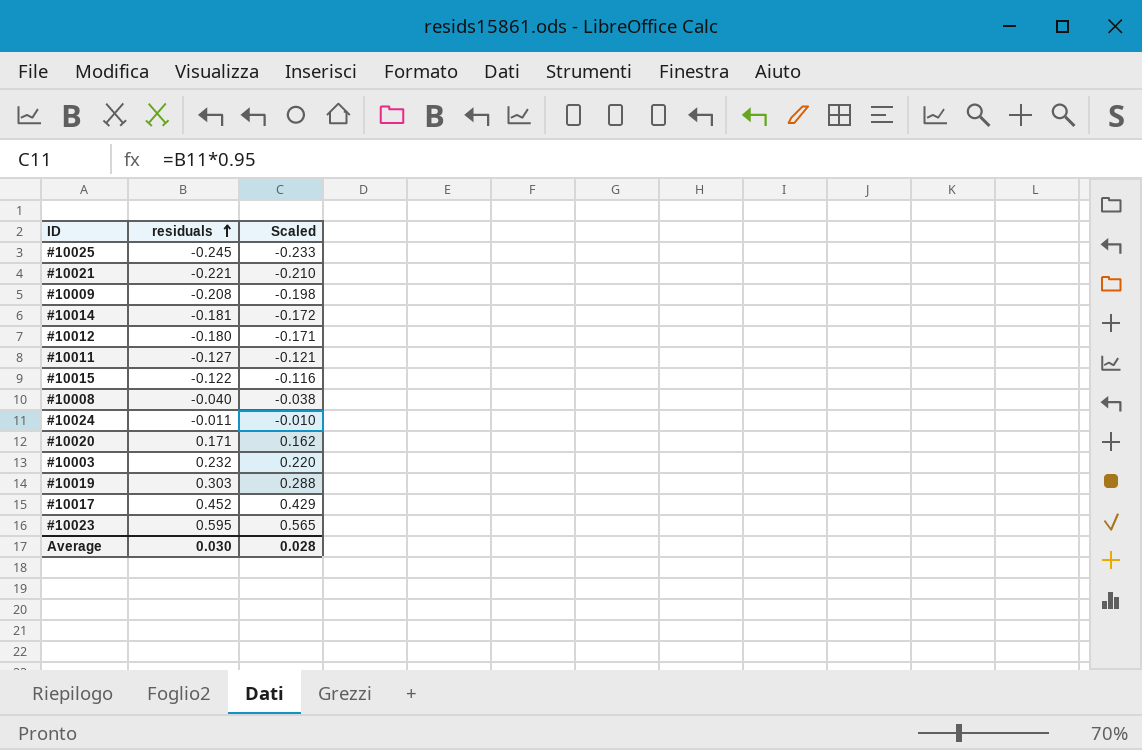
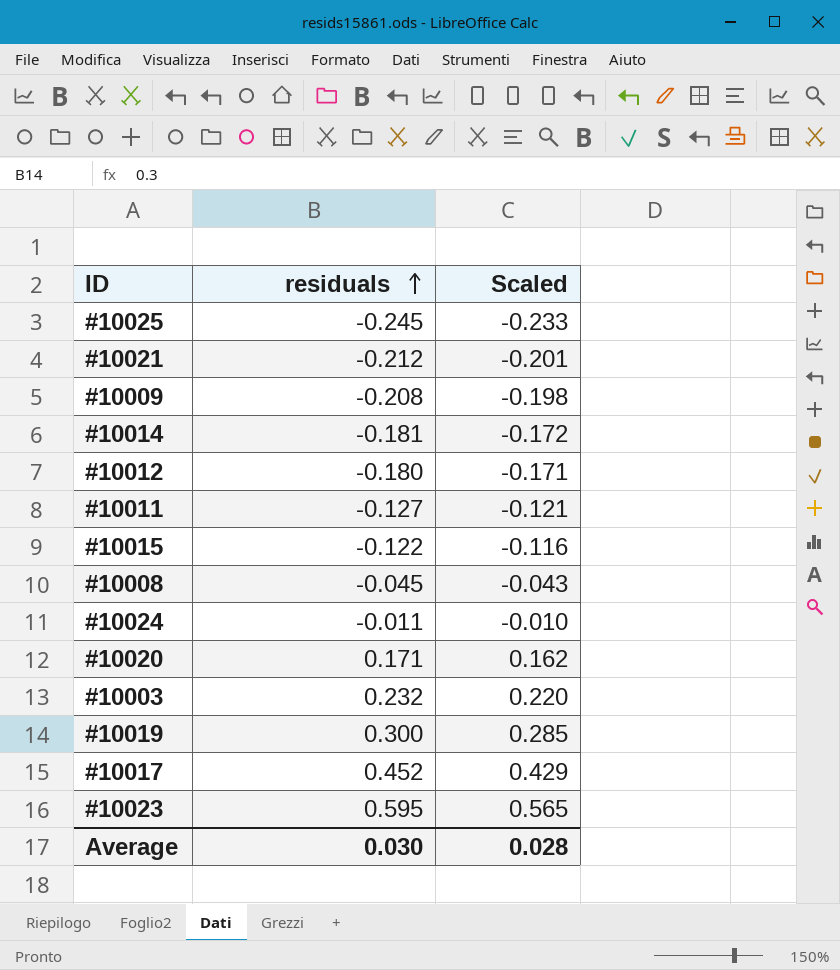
#10021 | residuals: -0.221 -> -0.212
#10021 | Scaled: -0.210 -> -0.201
#10008 | residuals: -0.040 -> -0.045
#10008 | Scaled: -0.038 -> -0.043
#10019 | residuals: 0.303 -> 0.300
#10019 | Scaled: 0.288 -> 0.285

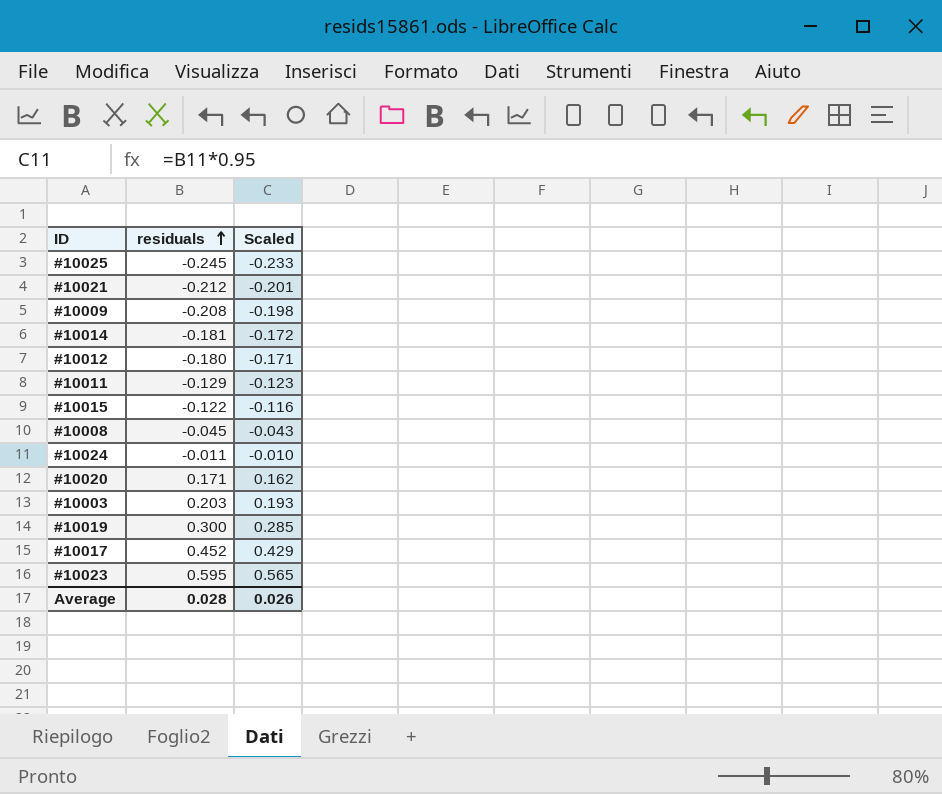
#10011 | residuals: -0.127 -> -0.129
#10011 | Scaled: -0.121 -> -0.123
#10003 | residuals: 0.232 -> 0.203
#10003 | Scaled: 0.220 -> 0.193
Average | residuals: 0.030 -> 0.028
Average | Scaled: 0.028 -> 0.026

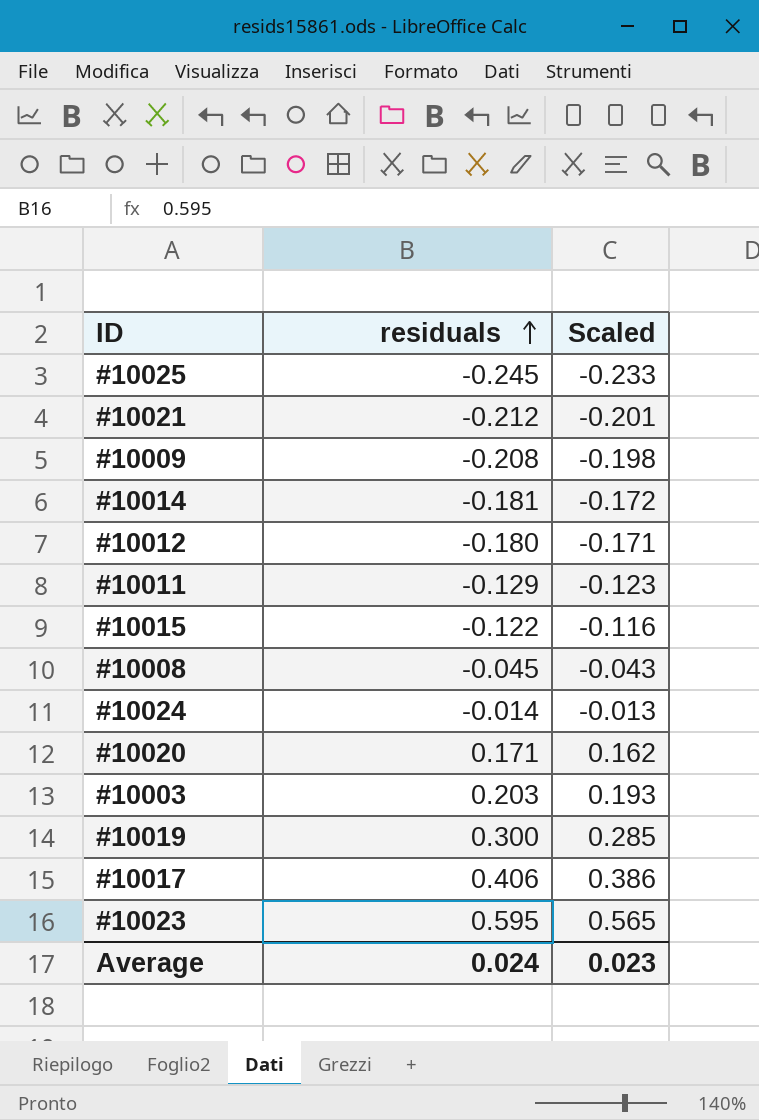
#10024 | residuals: -0.011 -> -0.014
#10024 | Scaled: -0.010 -> -0.013
#10017 | residuals: 0.452 -> 0.406
#10017 | Scaled: 0.429 -> 0.386
Average | residuals: 0.028 -> 0.024
Average | Scaled: 0.026 -> 0.023

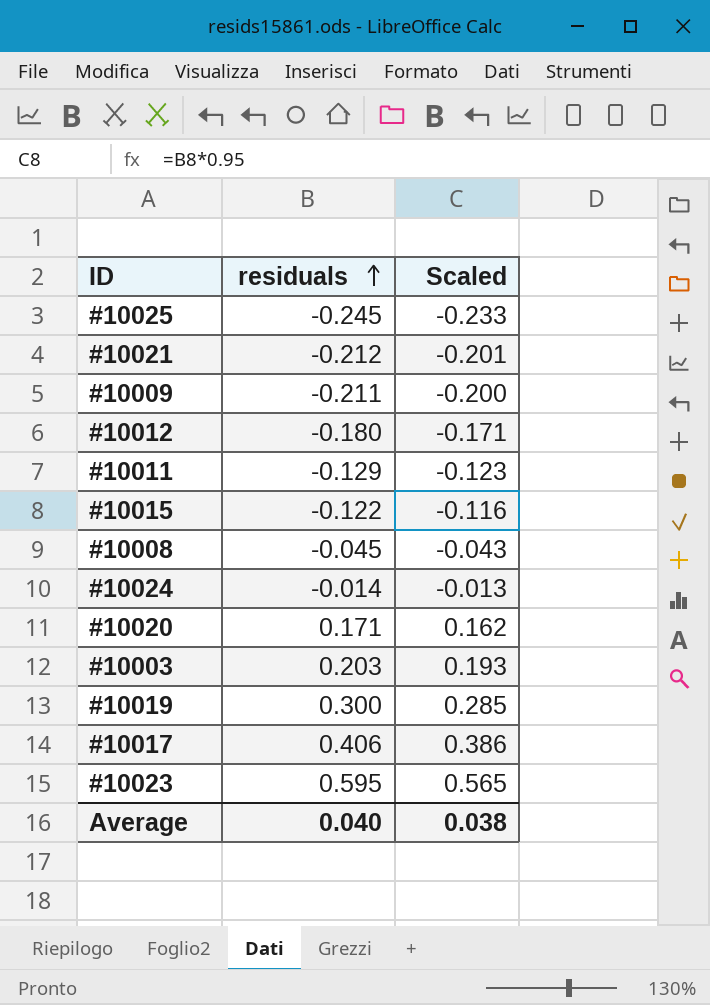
row #10014: -0.181 | -0.172 -> none
#10009 | residuals: -0.208 -> -0.211
#10009 | Scaled: -0.198 -> -0.200
Average | residuals: 0.024 -> 0.040
Average | Scaled: 0.023 -> 0.038

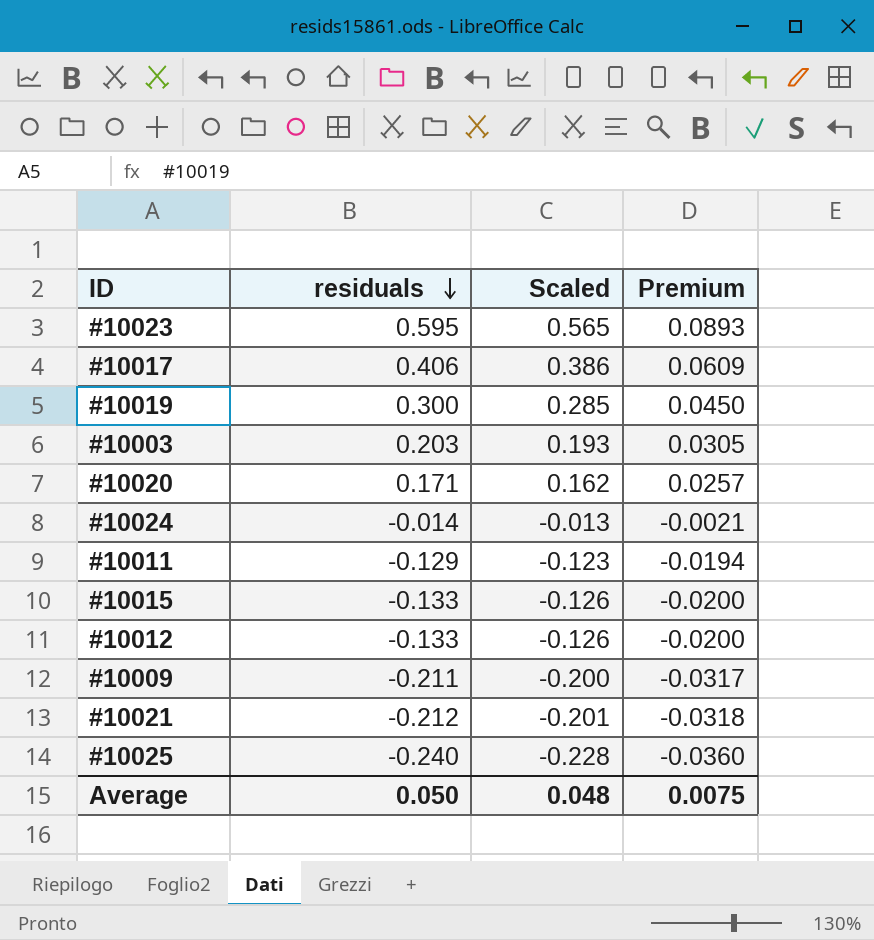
row order: residuals ascending -> residuals descending
column Premium | formula: none -> [residuals] * 0.15
row #10008: -0.045 | -0.043 -> none
#10015 | residuals: -0.122 -> -0.133
#10015 | Scaled: -0.116 -> -0.126
#10012 | residuals: -0.180 -> -0.133
#10012 | Scaled: -0.171 -> -0.126
#10025 | residuals: -0.245 -> -0.240
#10025 | Scaled: -0.233 -> -0.228
Average | residuals: 0.040 -> 0.050
Average | Scaled: 0.038 -> 0.048

